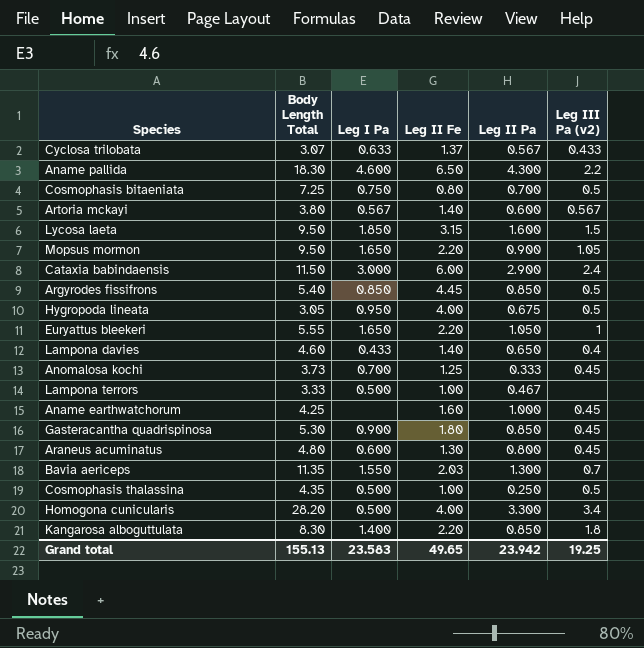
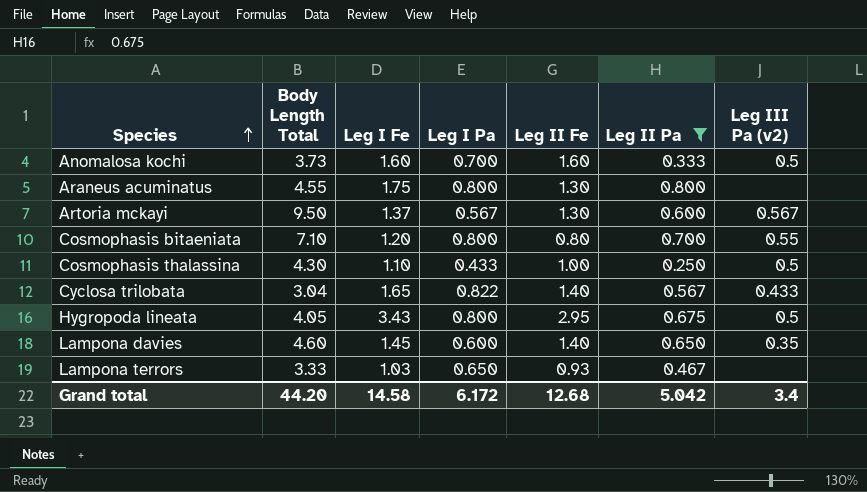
filter: none -> Leg II Pa <= 0.800
row order: none -> Species ascending
column Leg I Fe | position: none -> 3
Anomalosa kochi | Leg II Fe: 1.25 -> 1.60
Anomalosa kochi | Leg III Pa (v2): 0.45 -> 0.5
Araneus acuminatus | Body Length Total: 4.80 -> 4.55
Araneus acuminatus | Leg I Pa: 0.600 -> 0.800
Araneus acuminatus | Leg III Pa (v2): 0.45 -> none
Artoria mckayi | Body Length Total: 3.80 -> 9.50
Artoria mckayi | Leg II Fe: 1.40 -> 1.30
Cosmophasis bitaeniata | Body Length Total: 7.25 -> 7.10
Cosmophasis bitaeniata | Leg I Pa: 0.750 -> 0.800
Cosmophasis bitaeniata | Leg III Pa (v2): 0.5 -> 0.55
Cosmophasis thalassina | Body Length Total: 4.35 -> 4.30
Cosmophasis thalassina | Leg I Pa: 0.500 -> 0.433
Cyclosa trilobata | Body Length Total: 3.07 -> 3.04
Cyclosa trilobata | Leg I Pa: 0.633 -> 0.822
Cyclosa trilobata | Leg II Fe: 1.37 -> 1.40
Hygropoda lineata | Body Length Total: 3.05 -> 4.05
Hygropoda lineata | Leg I Pa: 0.950 -> 0.800
Hygropoda lineata | Leg II Fe: 4.00 -> 2.95
Lampona davies | Leg I Pa: 0.433 -> 0.600
Lampona davies | Leg III Pa (v2): 0.4 -> 0.35
Lampona terrors | Leg I Pa: 0.500 -> 0.650
Lampona terrors | Leg II Fe: 1.00 -> 0.93
Grand total | Body Length Total: 155.13 -> 44.20
Grand total | Leg I Pa: 23.583 -> 6.172
Grand total | Leg II Fe: 49.65 -> 12.68
Grand total | Leg II Pa: 23.942 -> 5.042
Grand total | Leg III Pa (v2): 19.25 -> 3.4

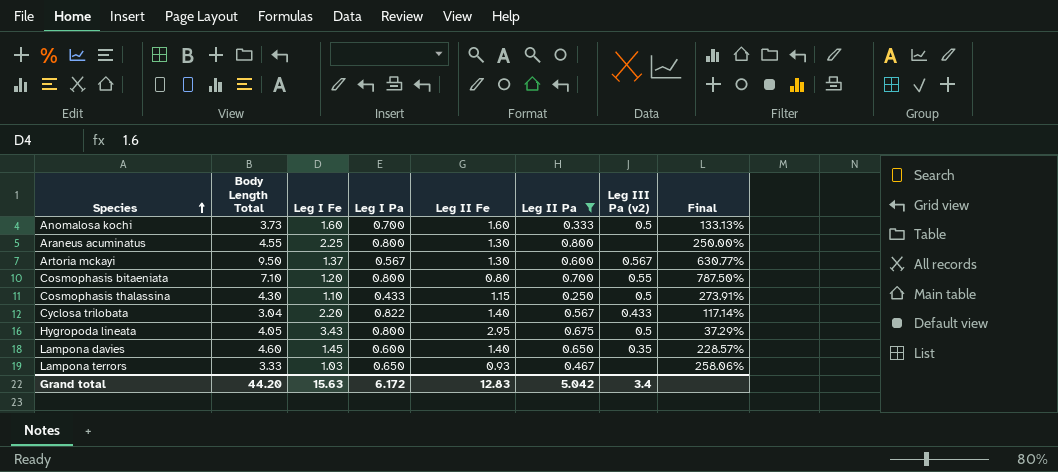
column Final | formula: none -> ([Body Length Total] - [Leg II Fe]) / [Leg II Fe]
Araneus acuminatus | Leg I Fe: 1.75 -> 2.25
Cosmophasis thalassina | Leg II Fe: 1.00 -> 1.15
Cyclosa trilobata | Leg I Fe: 1.65 -> 2.20
Grand total | Leg I Fe: 14.58 -> 15.63
Grand total | Leg II Fe: 12.68 -> 12.83

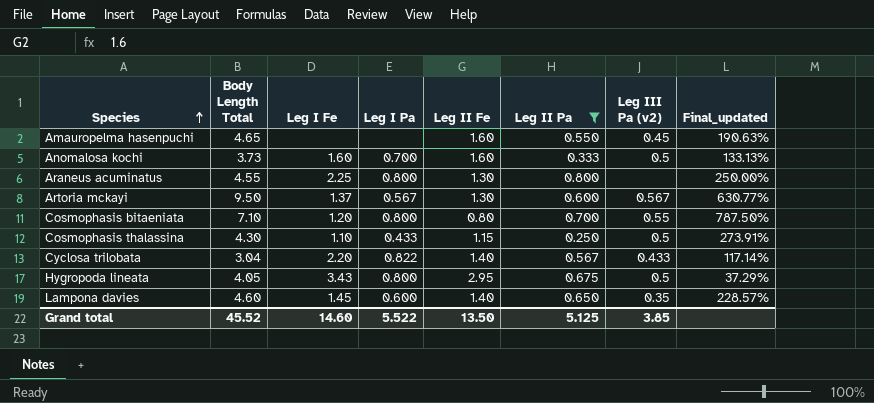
column name: Final -> Final_updated
row Lampona terrors: 3.33 | 1.03 | 0.650 | 0.93 | 0.467 | none | 258.06% -> none
row Amauropelma hasenpuchi: none -> 4.65 | none | none | 1.60 | 0.550 | 0.45 | 190.63%
Grand total | Body Length Total: 44.20 -> 45.52
Grand total | Leg I Fe: 15.63 -> 14.60
Grand total | Leg I Pa: 6.172 -> 5.522
Grand total | Leg II Fe: 12.83 -> 13.50
Grand total | Leg II Pa: 5.042 -> 5.125
Grand total | Leg III Pa (v2): 3.4 -> 3.85

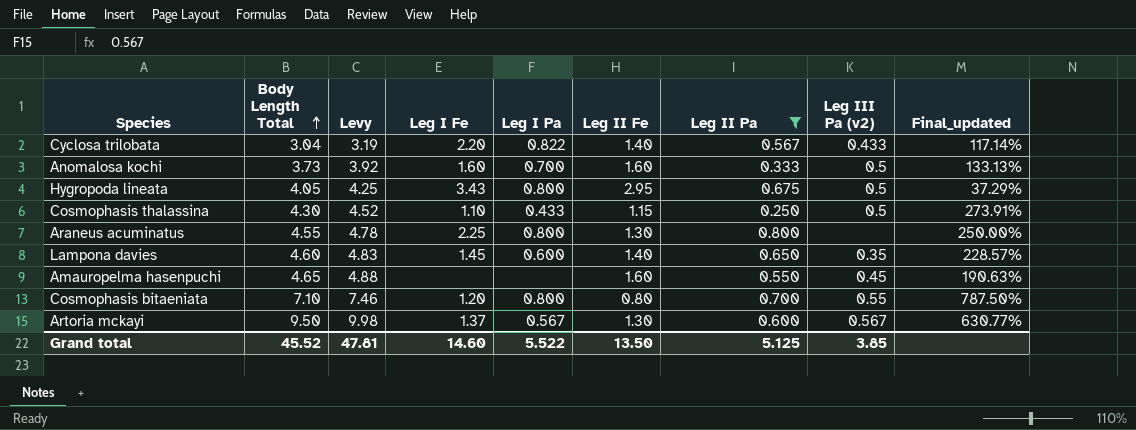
row order: Species ascending -> Body Length Total ascending
column Levy | formula: none -> [Body Length Total] * 1.05

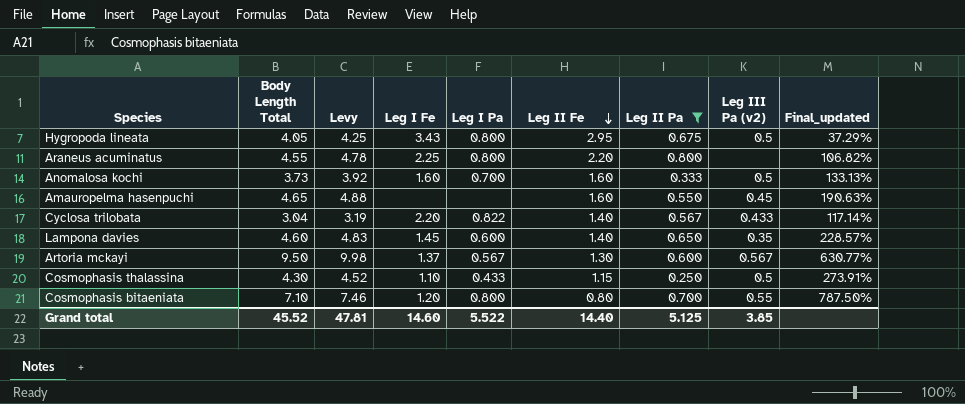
row order: Body Length Total ascending -> Leg II Fe descending
Araneus acuminatus | Leg II Fe: 1.30 -> 2.20
Araneus acuminatus | Final_updated: 250.00% -> 106.82%
Grand total | Leg II Fe: 13.50 -> 14.40

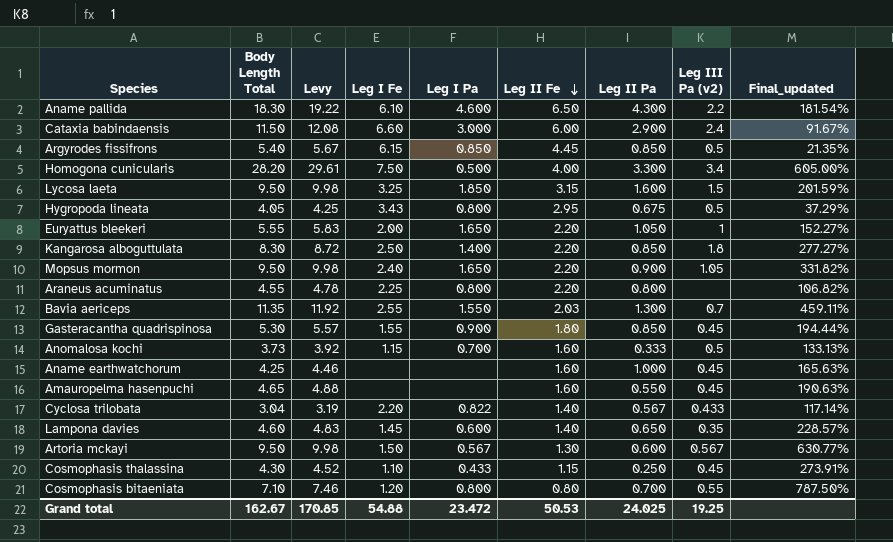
filter: Leg II Pa <= 0.800 -> none
Anomalosa kochi | Leg I Fe: 1.60 -> 1.15
Artoria mckayi | Leg I Fe: 1.37 -> 1.50
Cosmophasis thalassina | Leg III Pa (v2): 0.5 -> 0.45
Grand total | Body Length Total: 45.52 -> 162.67
Grand total | Levy: 47.81 -> 170.85
Grand total | Leg I Fe: 14.60 -> 54.88
Grand total | Leg I Pa: 5.522 -> 23.472
Grand total | Leg II Fe: 14.40 -> 50.53
Grand total | Leg II Pa: 5.125 -> 24.025
Grand total | Leg III Pa (v2): 3.85 -> 19.25

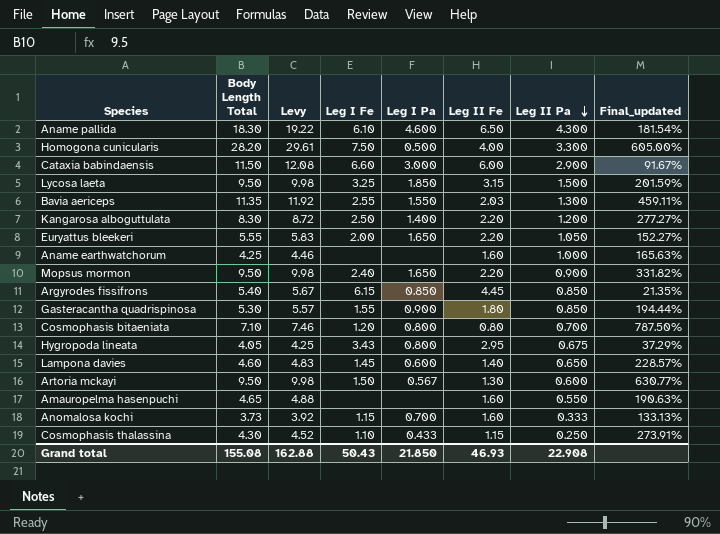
row order: Leg II Fe descending -> Leg II Pa descending
column Leg III Pa (v2) | position: 8 -> none
row Araneus acuminatus: 4.55 | 4.78 | 2.25 | 0.800 | 2.20 | 0.800 | none | 106.82% -> none
row Cyclosa trilobata: 3.04 | 3.19 | 2.20 | 0.822 | 1.40 | 0.567 | 0.433 | 117.14% -> none
Lycosa laeta | Leg II Pa: 1.600 -> 1.500
Kangarosa alboguttulata | Leg II Pa: 0.850 -> 1.200
Grand total | Body Length Total: 162.67 -> 155.08
Grand total | Levy: 170.85 -> 162.88
Grand total | Leg I Fe: 54.88 -> 50.43
Grand total | Leg I Pa: 23.472 -> 21.850
Grand total | Leg II Fe: 50.53 -> 46.93
Grand total | Leg II Pa: 24.025 -> 22.908

